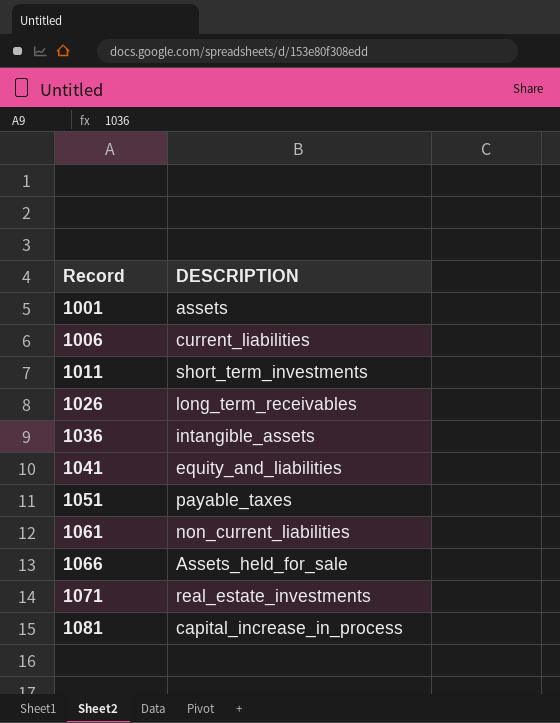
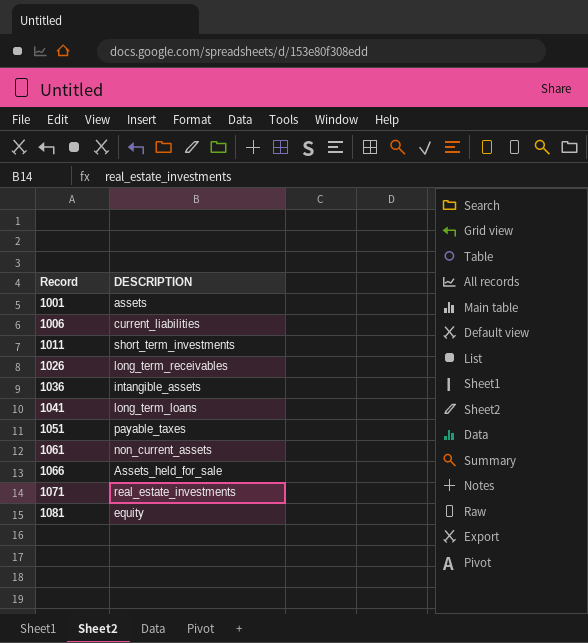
1041 | DESCRIPTION: equity_and_liabilities -> long_term_loans
1061 | DESCRIPTION: non_current_liabilities -> non_current_assets
1081 | DESCRIPTION: capital_increase_in_process -> equity

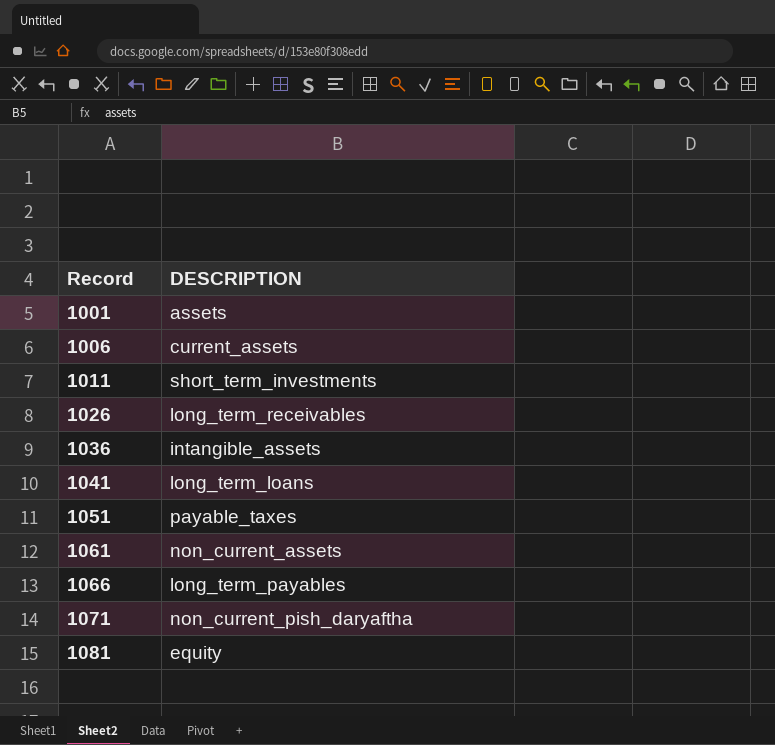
1006 | DESCRIPTION: current_liabilities -> current_assets
1066 | DESCRIPTION: Assets_held_for_sale -> long_term_payables
1071 | DESCRIPTION: real_estate_investments -> non_current_pish_daryaftha

